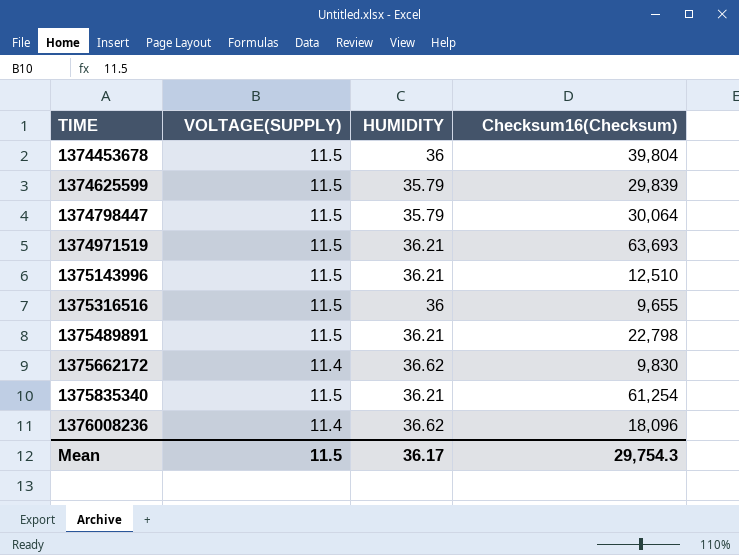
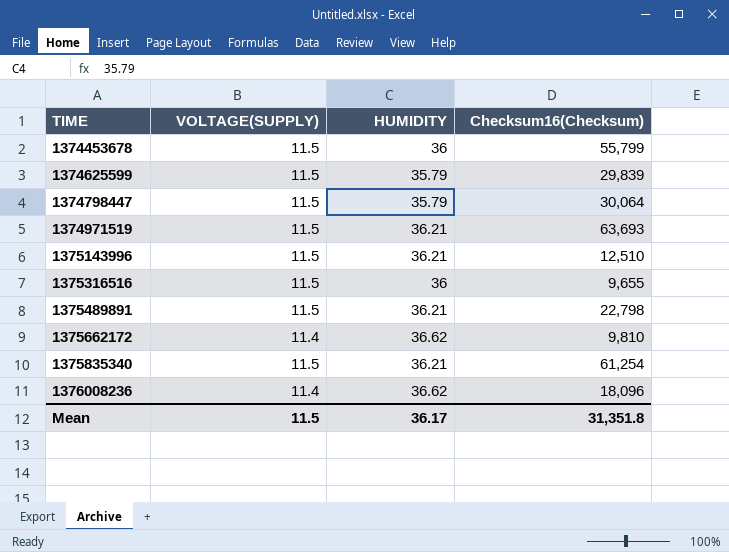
1374453678 | Checksum16(Checksum): 39,804 -> 55,799
1375662172 | Checksum16(Checksum): 9,830 -> 9,810
Mean | Checksum16(Checksum): 29,754.3 -> 31,351.8

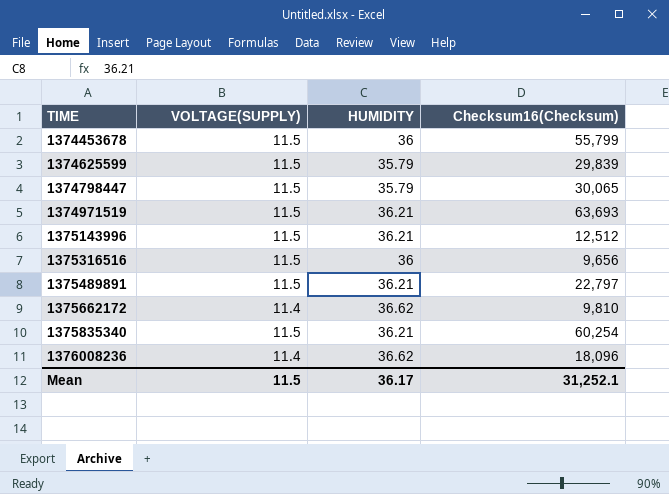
1374798447 | Checksum16(Checksum): 30,064 -> 30,065
1375143996 | Checksum16(Checksum): 12,510 -> 12,512
1375316516 | Checksum16(Checksum): 9,655 -> 9,656
1375489891 | Checksum16(Checksum): 22,798 -> 22,797
1375835340 | Checksum16(Checksum): 61,254 -> 60,254
Mean | Checksum16(Checksum): 31,351.8 -> 31,252.1

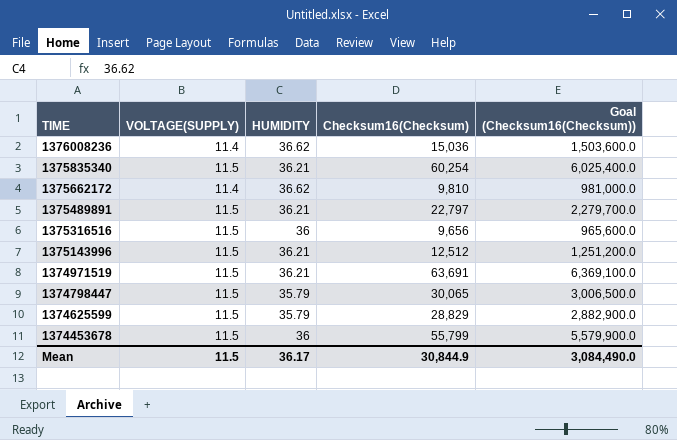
row order: TIME ascending -> TIME descending
column Goal (Checksum16(Checksum)) | formula: none -> [Checksum16(Checksum)] * 100
1376008236 | Checksum16(Checksum): 18,096 -> 15,036
1374971519 | Checksum16(Checksum): 63,693 -> 63,691
1374625599 | Checksum16(Checksum): 29,839 -> 28,829
Mean | Checksum16(Checksum): 31,252.1 -> 30,844.9

